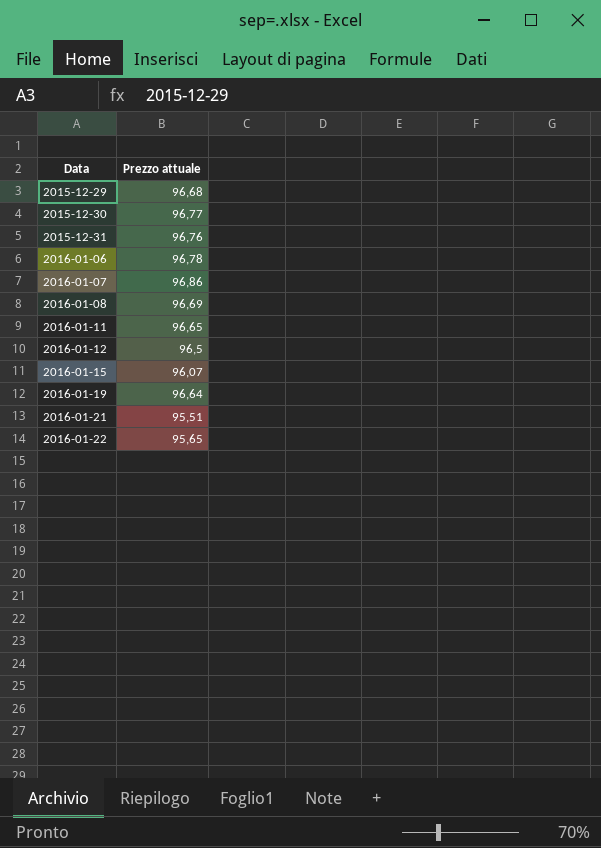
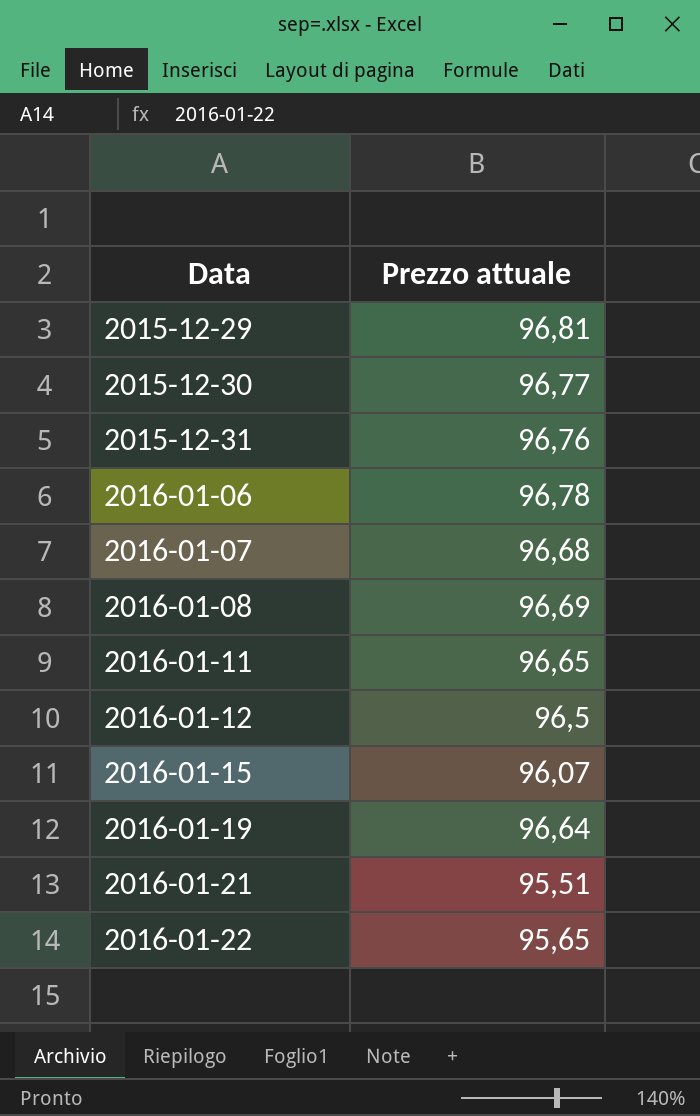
2015-12-29 | Prezzo attuale: 96,68 -> 96,81
2016-01-07 | Prezzo attuale: 96,86 -> 96,68

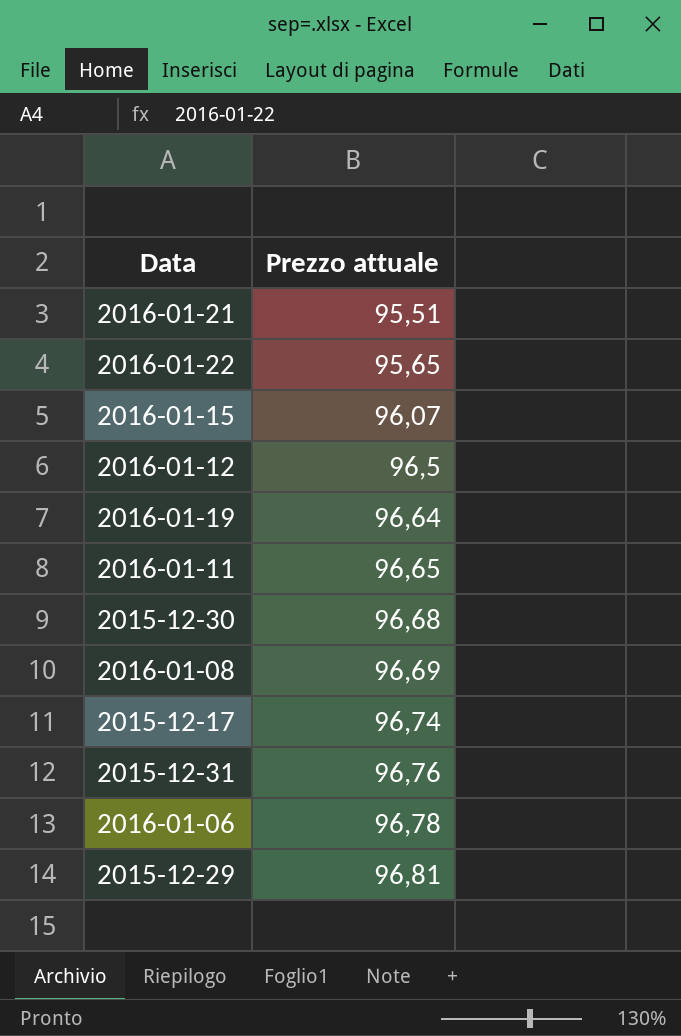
row order: Data ascending -> Prezzo attuale ascending
row 2016-01-07: 96,68 -> none
2015-12-30 | Prezzo attuale: 96,77 -> 96,68
row 2015-12-17: none -> 96,74

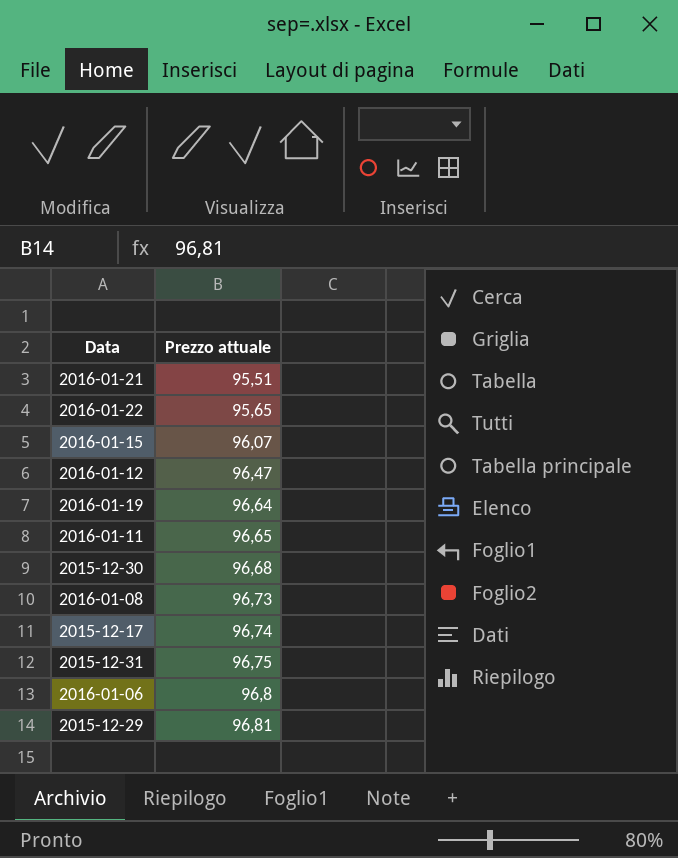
2016-01-12 | Prezzo attuale: 96,5 -> 96,47
2016-01-08 | Prezzo attuale: 96,69 -> 96,73
2015-12-31 | Prezzo attuale: 96,76 -> 96,75
2016-01-06 | Prezzo attuale: 96,78 -> 96,8

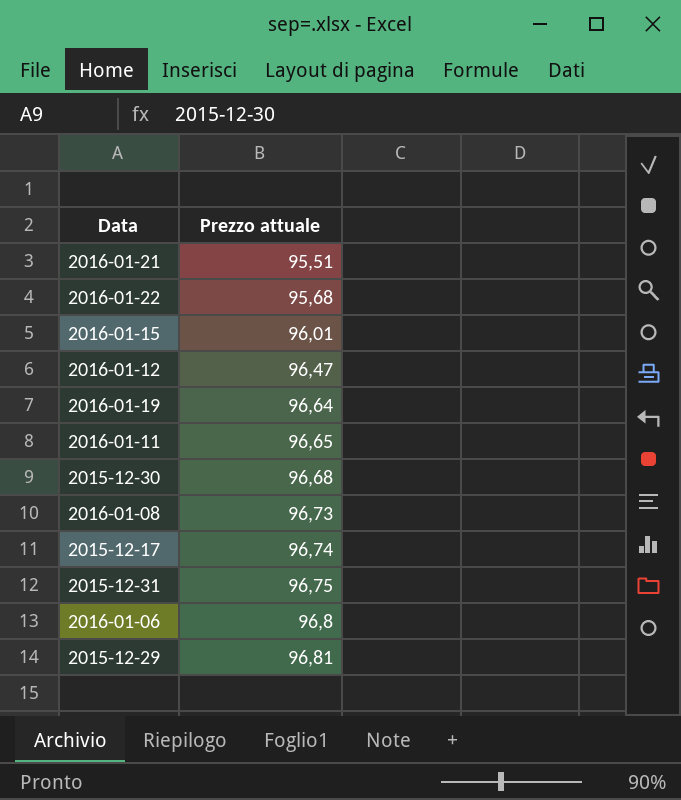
2016-01-22 | Prezzo attuale: 95,65 -> 95,68
2016-01-15 | Prezzo attuale: 96,07 -> 96,01

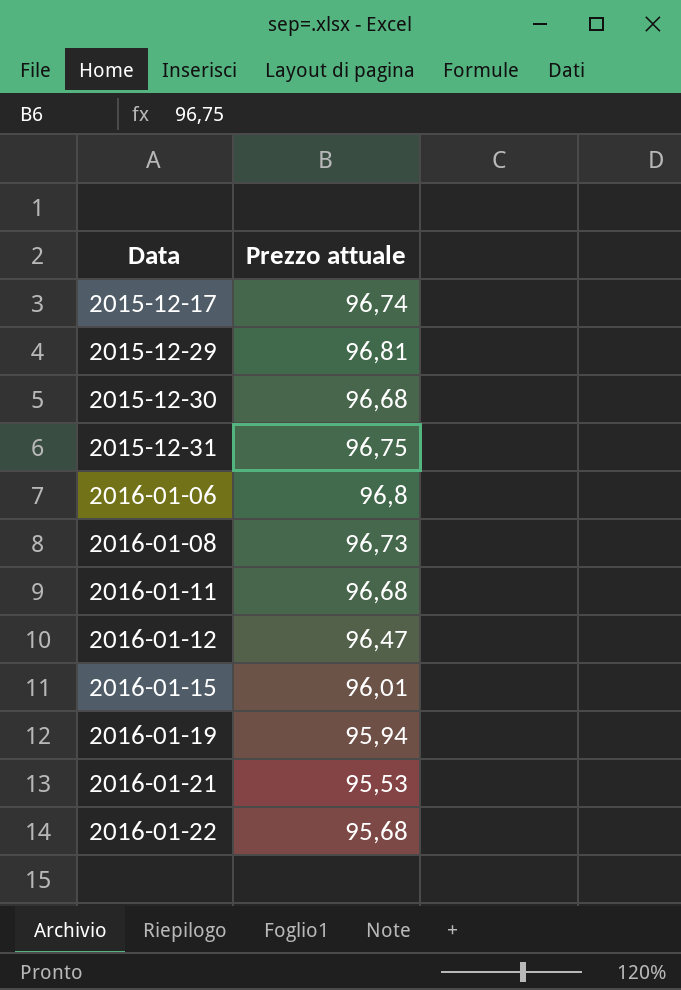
row order: Prezzo attuale ascending -> Data ascending
2016-01-11 | Prezzo attuale: 96,65 -> 96,68
2016-01-19 | Prezzo attuale: 96,64 -> 95,94
2016-01-21 | Prezzo attuale: 95,51 -> 95,53

